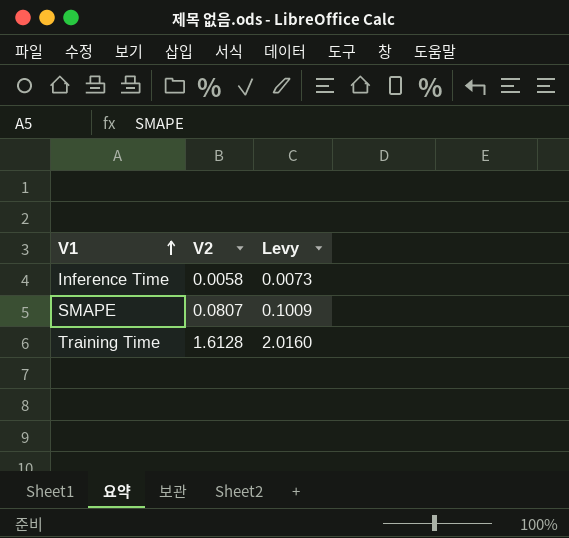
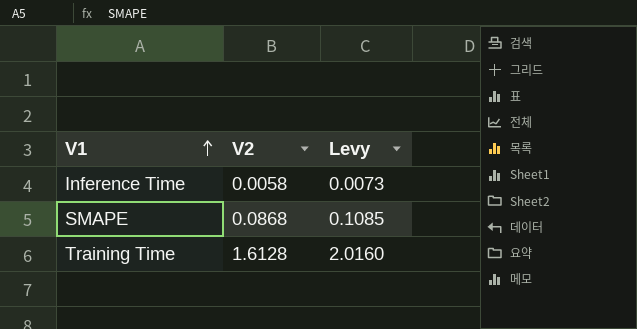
SMAPE | V2: 0.0807 -> 0.0868
SMAPE | Levy: 0.1009 -> 0.1085

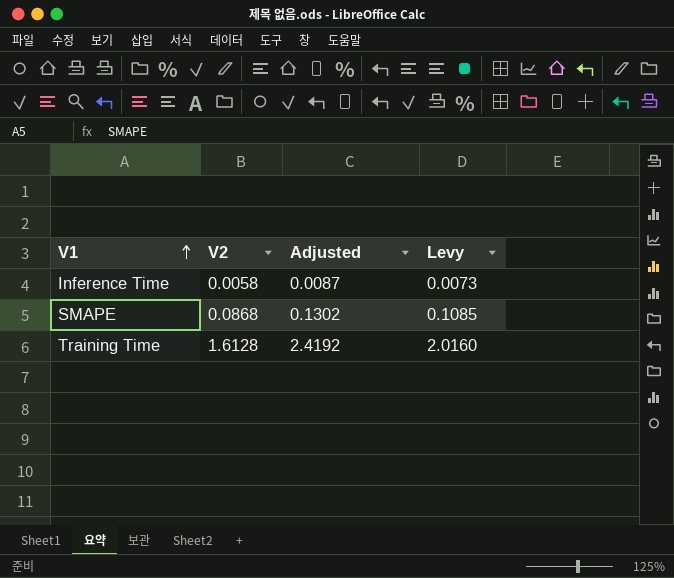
column Adjusted | formula: none -> [V2] * 1.5

